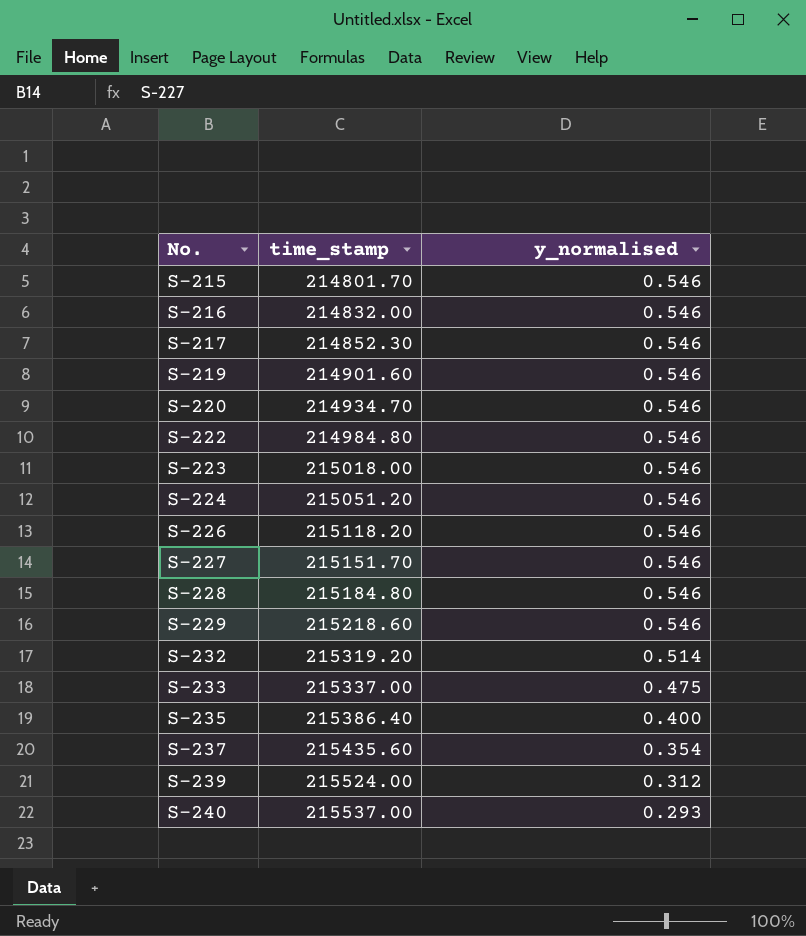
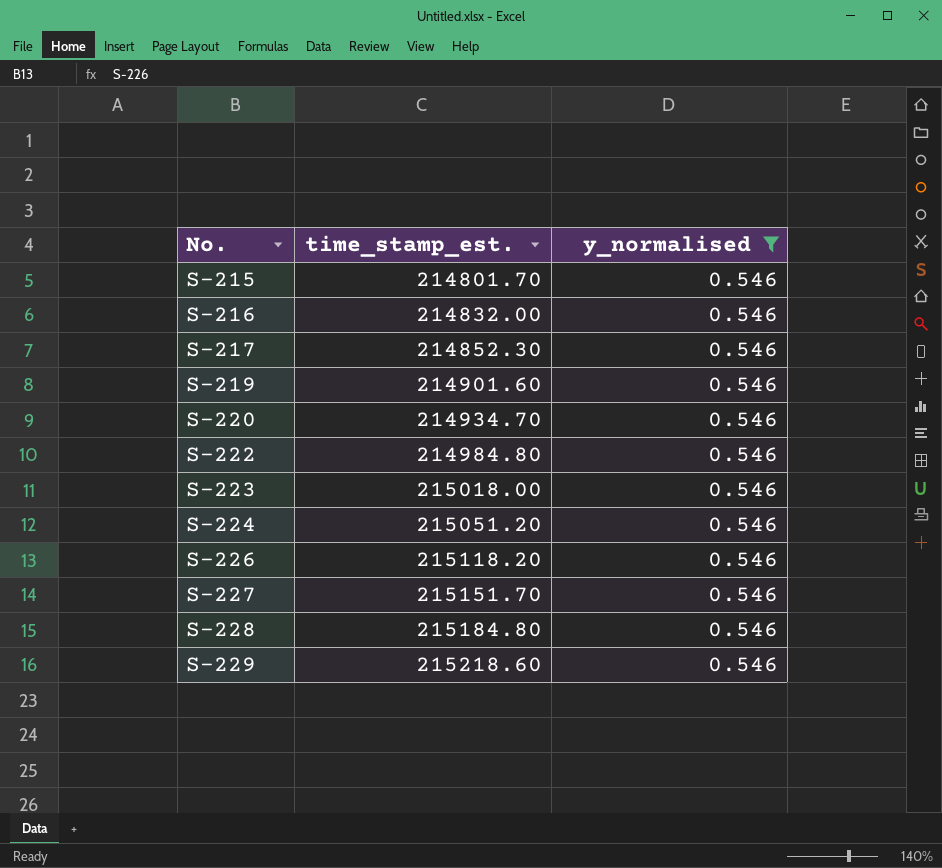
filter: none -> y_normalised = 0.546
column name: time_stamp -> time_stamp_est.

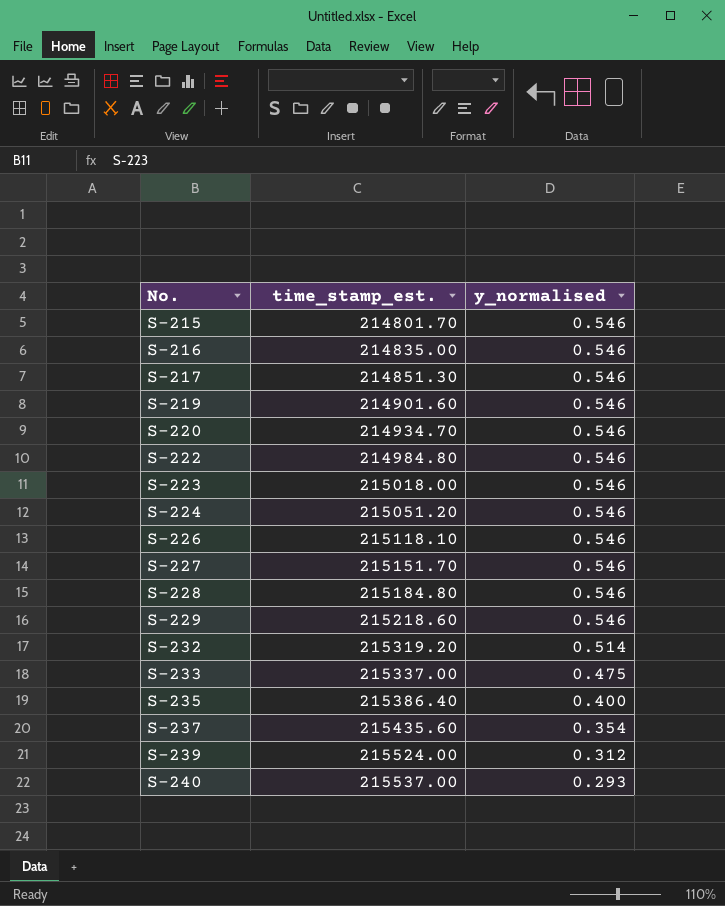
filter: y_normalised = 0.546 -> none
S-216 | time_stamp_est.: 214832.00 -> 214835.00
S-217 | time_stamp_est.: 214852.30 -> 214851.30
S-226 | time_stamp_est.: 215118.20 -> 215118.10

